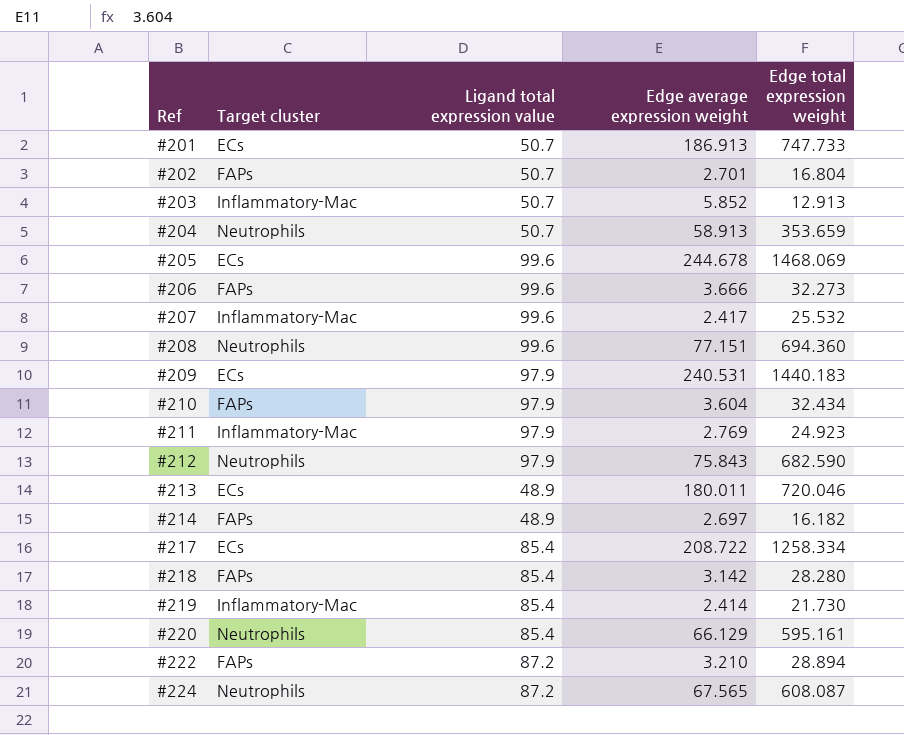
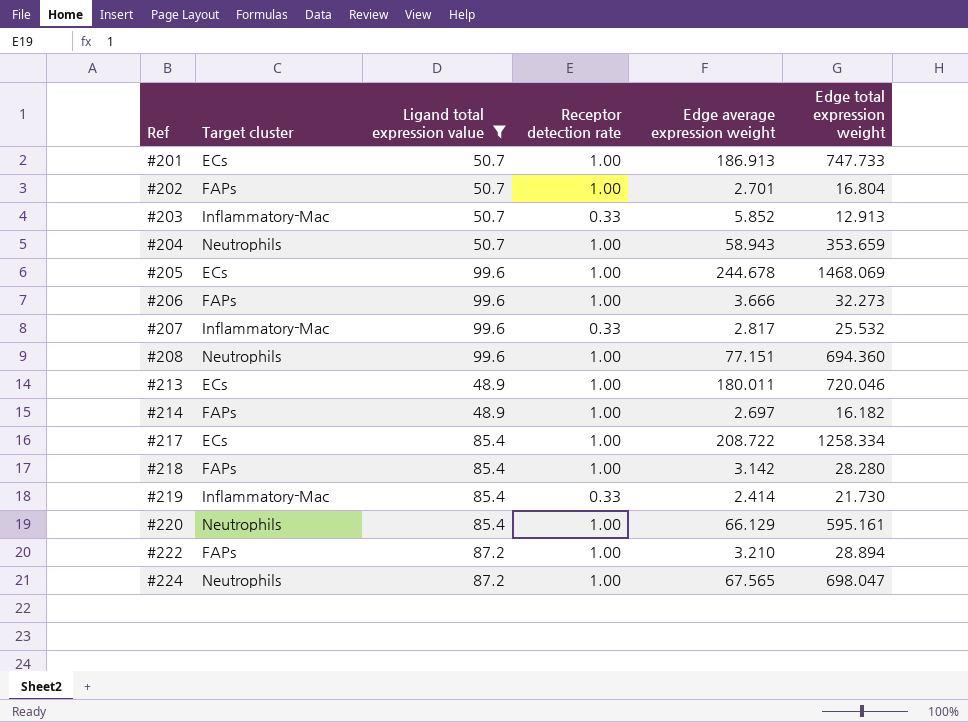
filter: none -> Ligand total expression value != 97.9
column Receptor detection rate | position: none -> 4
#204 | Edge average expression weight: 58.913 -> 58.943
#207 | Edge average expression weight: 2.417 -> 2.817
#224 | Edge total expression weight: 608.087 -> 698.047

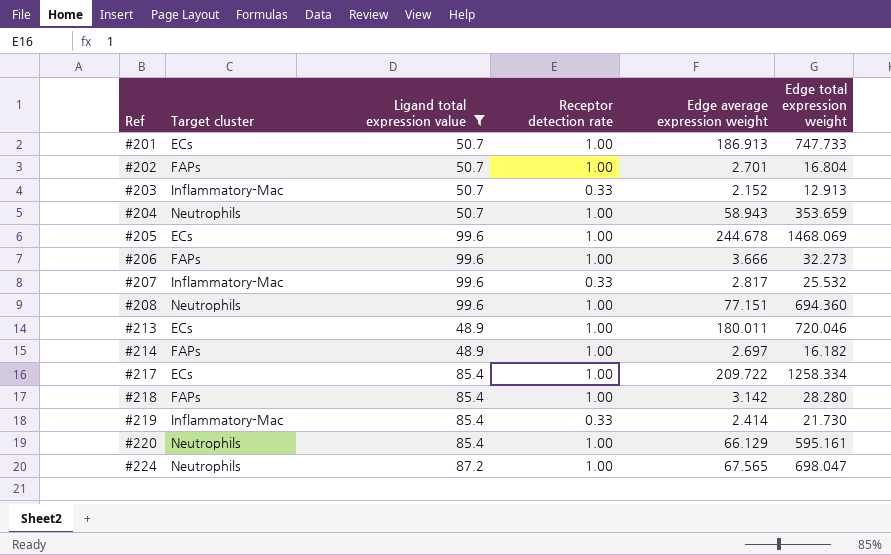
row #222: FAPs | 87.2 | 1.00 | 3.210 | 28.894 -> none
#203 | Edge average expression weight: 5.852 -> 2.152
#217 | Edge average expression weight: 208.722 -> 209.722

